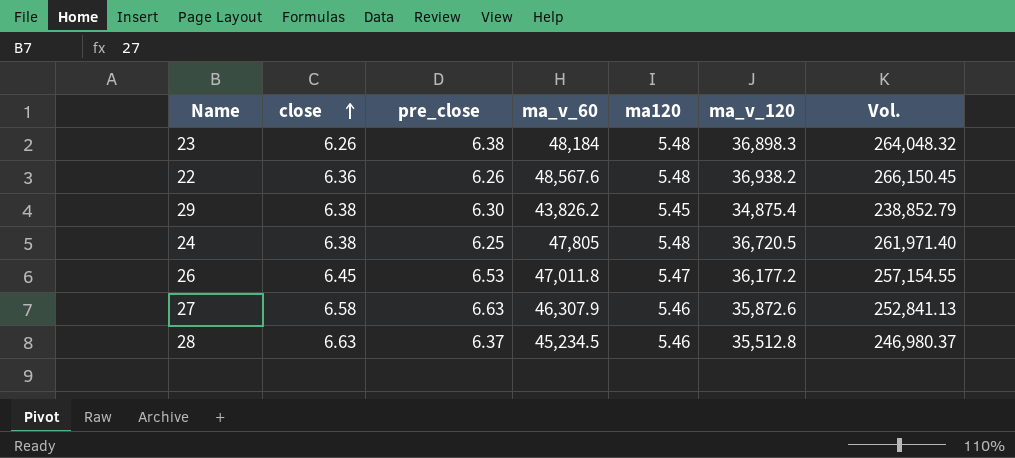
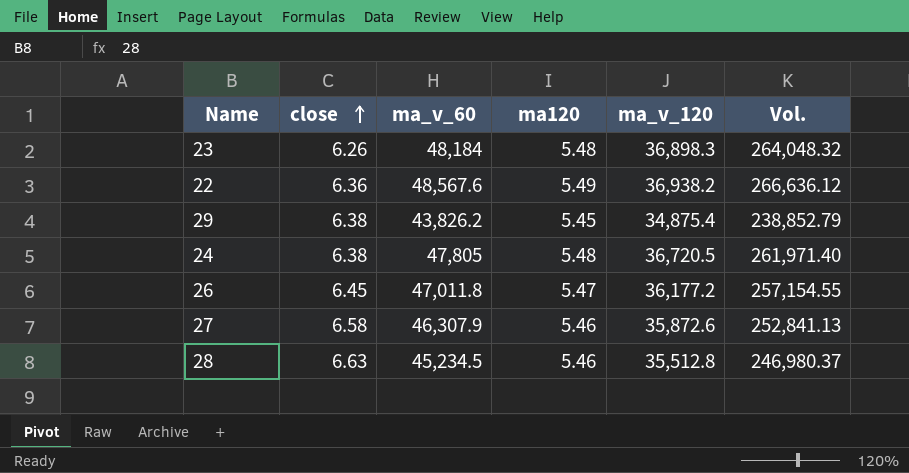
column pre_close | position: 3 -> none
22 | ma120: 5.48 -> 5.49
22 | Vol.: 266,150.45 -> 266,636.12

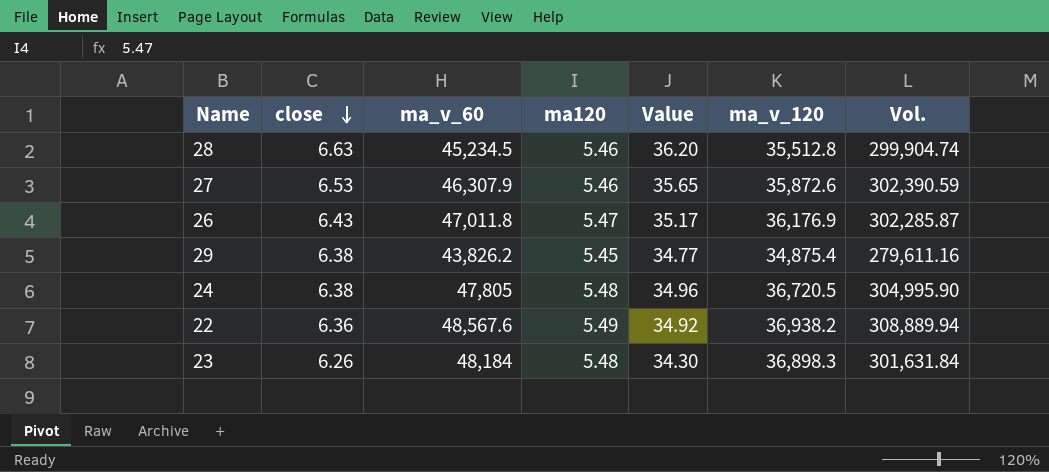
row order: close ascending -> close descending
column Value | formula: none -> [close] * [ma120]
column Vol. | formula: [ma_v_60] * [ma120] -> [close] * [ma_v_60]
27 | close: 6.58 -> 6.53
26 | close: 6.45 -> 6.43
26 | ma_v_120: 36,177.2 -> 36,176.9

